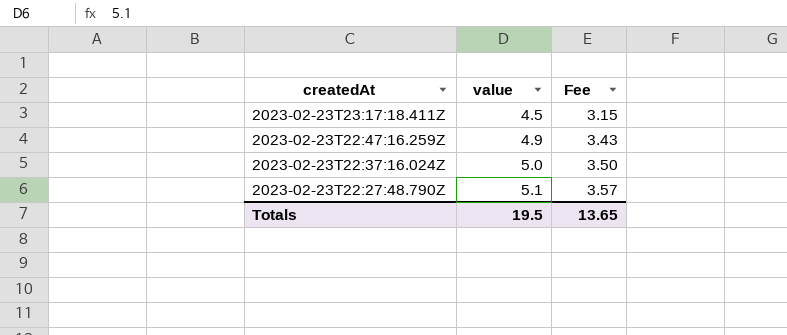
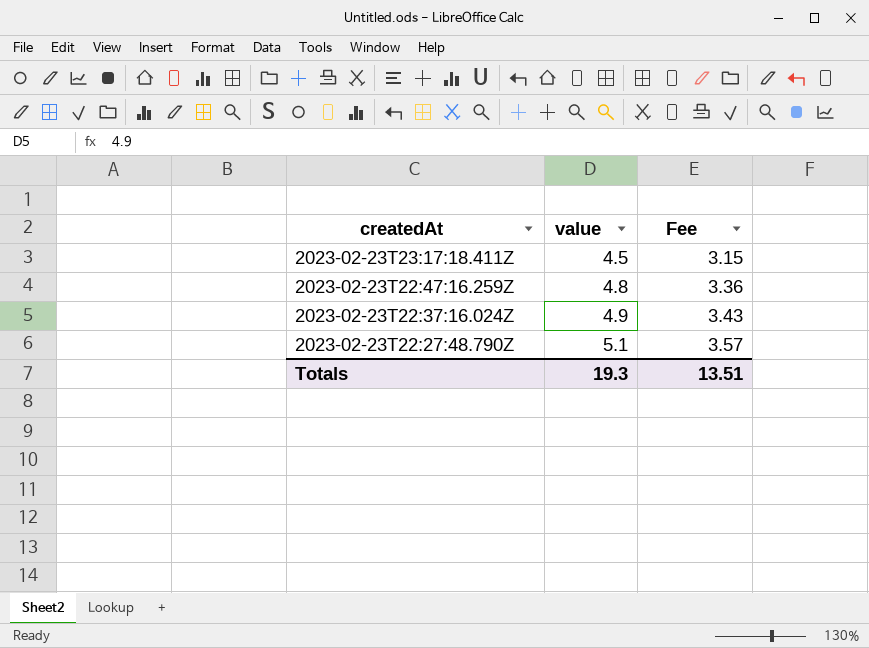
2023-02-23T22:47:16.259Z | value: 4.9 -> 4.8
2023-02-23T22:47:16.259Z | Fee: 3.43 -> 3.36
2023-02-23T22:37:16.024Z | value: 5.0 -> 4.9
2023-02-23T22:37:16.024Z | Fee: 3.50 -> 3.43
Totals | value: 19.5 -> 19.3
Totals | Fee: 13.65 -> 13.51

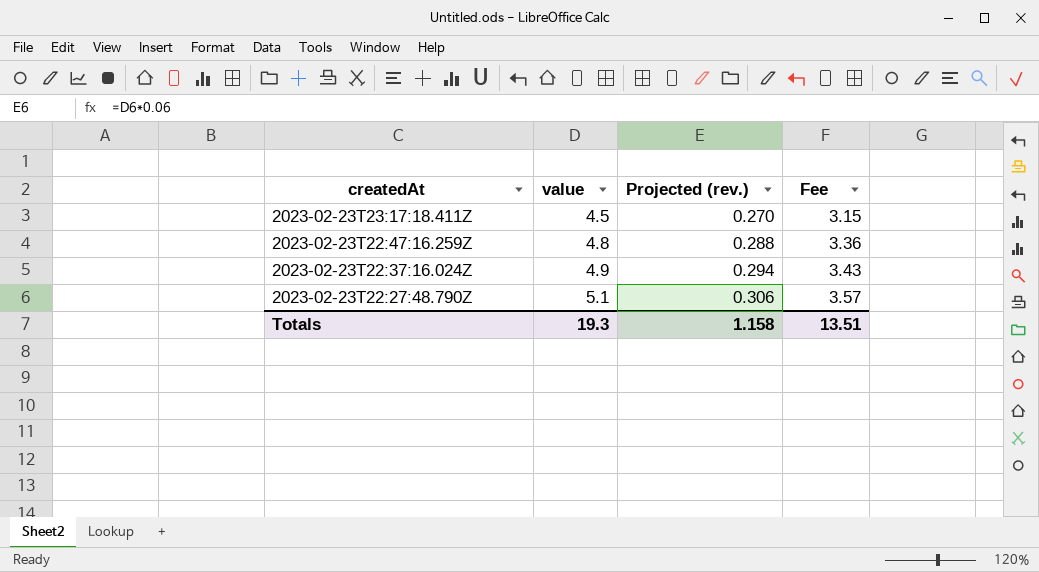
column Projected (rev.) | formula: none -> [value] * 0.06

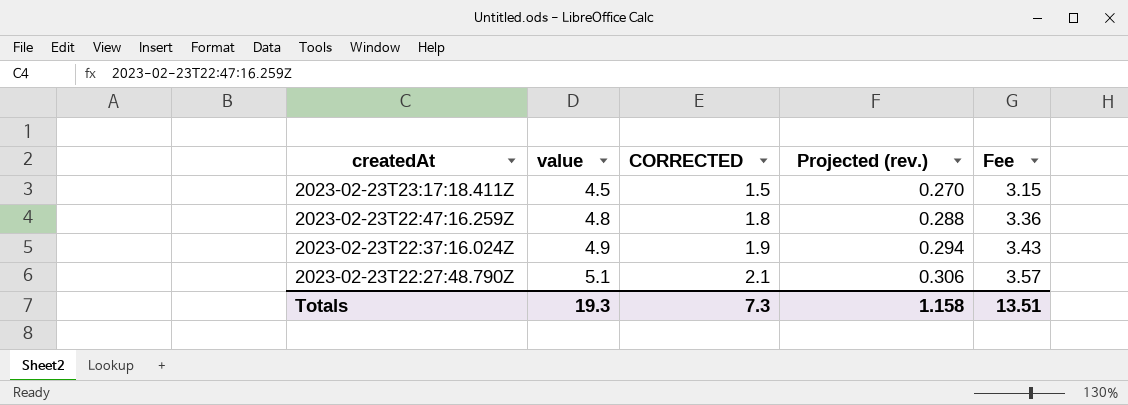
column CORRECTED | formula: none -> [value] - 3

